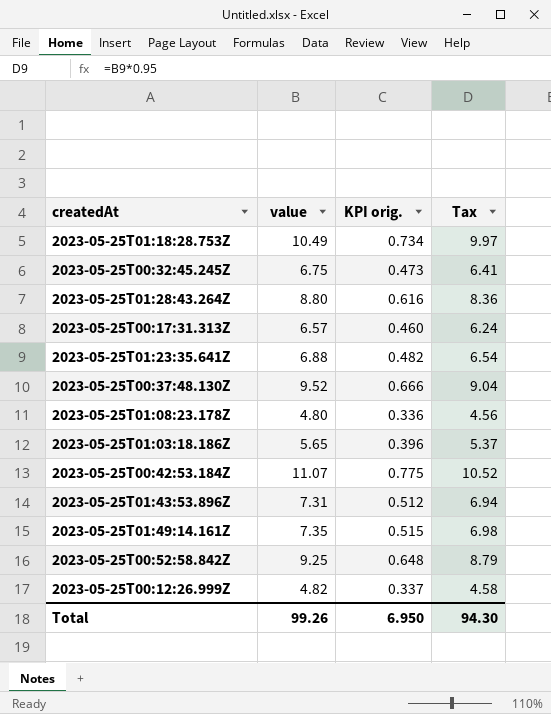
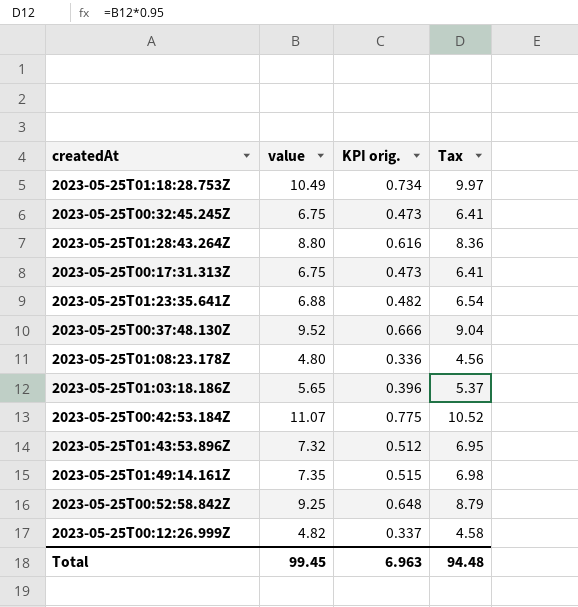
2023-05-25T00:17:31.313Z | value: 6.57 -> 6.75
2023-05-25T00:17:31.313Z | KPI orig.: 0.460 -> 0.473
2023-05-25T00:17:31.313Z | Tax: 6.24 -> 6.41
2023-05-25T01:43:53.896Z | value: 7.31 -> 7.32
2023-05-25T01:43:53.896Z | Tax: 6.94 -> 6.95
Total | value: 99.26 -> 99.45
Total | KPI orig.: 6.950 -> 6.963
Total | Tax: 94.30 -> 94.48

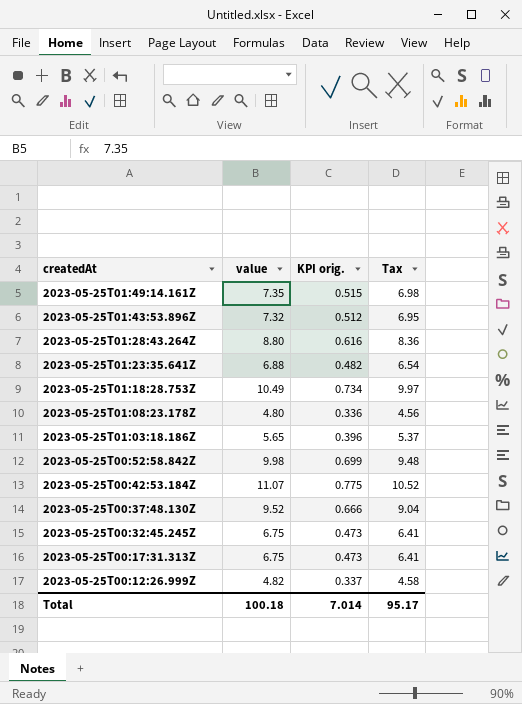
row order: none -> createdAt descending
2023-05-25T00:52:58.842Z | value: 9.25 -> 9.98
2023-05-25T00:52:58.842Z | KPI orig.: 0.648 -> 0.699
2023-05-25T00:52:58.842Z | Tax: 8.79 -> 9.48
Total | value: 99.45 -> 100.18
Total | KPI orig.: 6.963 -> 7.014
Total | Tax: 94.48 -> 95.17

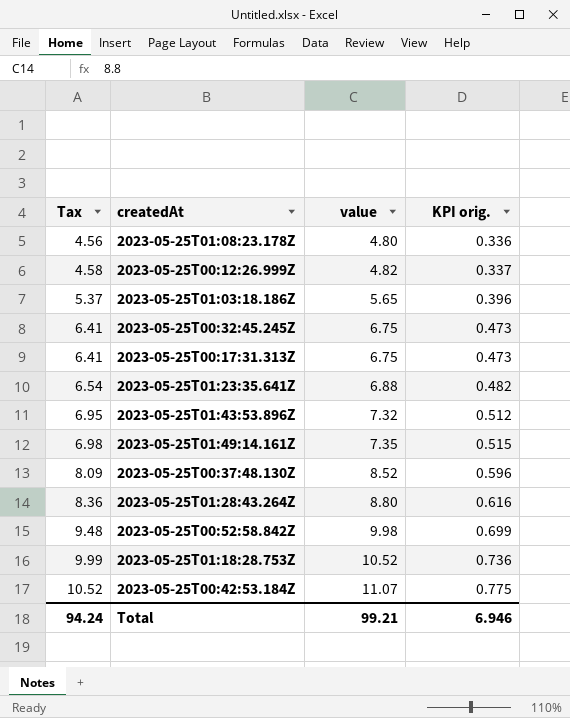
row order: createdAt descending -> Tax ascending
column Tax | position: 4 -> 1
2023-05-25T00:37:48.130Z | Tax: 9.04 -> 8.09
2023-05-25T00:37:48.130Z | value: 9.52 -> 8.52
2023-05-25T00:37:48.130Z | KPI orig.: 0.666 -> 0.596
2023-05-25T01:18:28.753Z | Tax: 9.97 -> 9.99
2023-05-25T01:18:28.753Z | value: 10.49 -> 10.52
2023-05-25T01:18:28.753Z | KPI orig.: 0.734 -> 0.736
Total | Tax: 95.17 -> 94.24
Total | value: 100.18 -> 99.21
Total | KPI orig.: 7.014 -> 6.946

